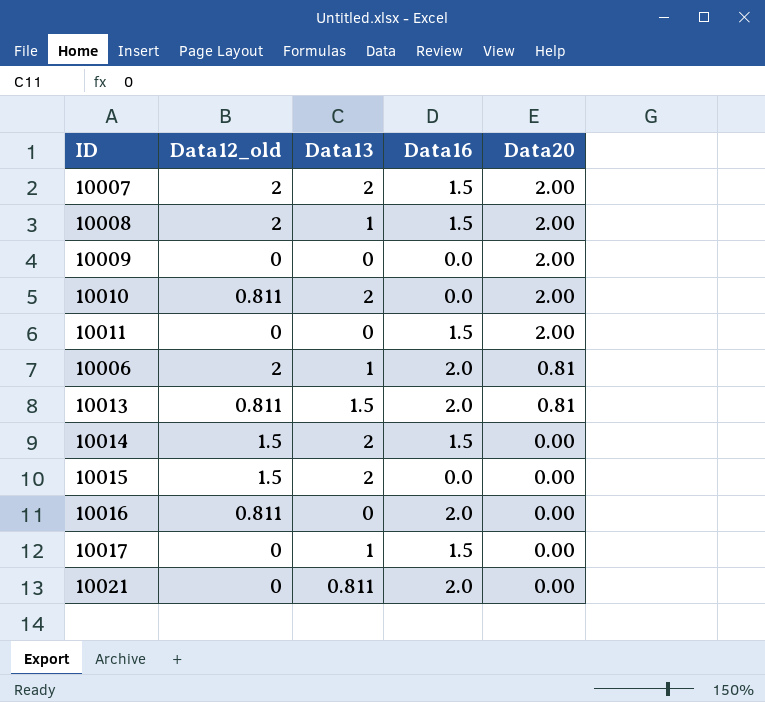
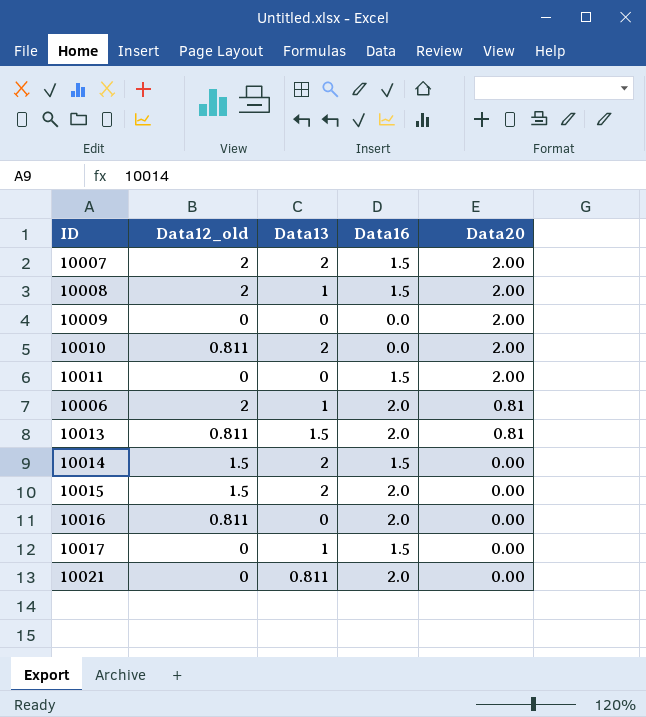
10015 | Data16: 0.0 -> 2.0

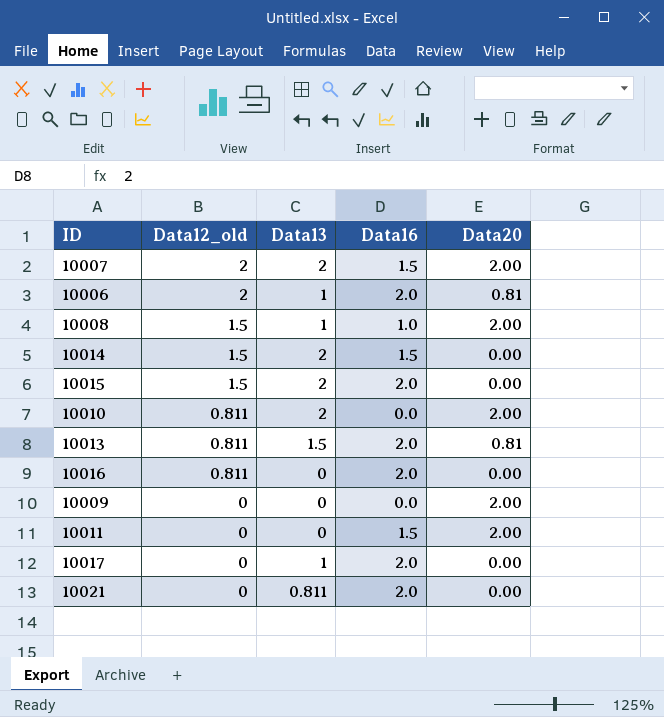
row order: Data20 descending -> Data12_old descending
10008 | Data12_old: 2 -> 1.5
10008 | Data16: 1.5 -> 1.0
10017 | Data16: 1.5 -> 2.0

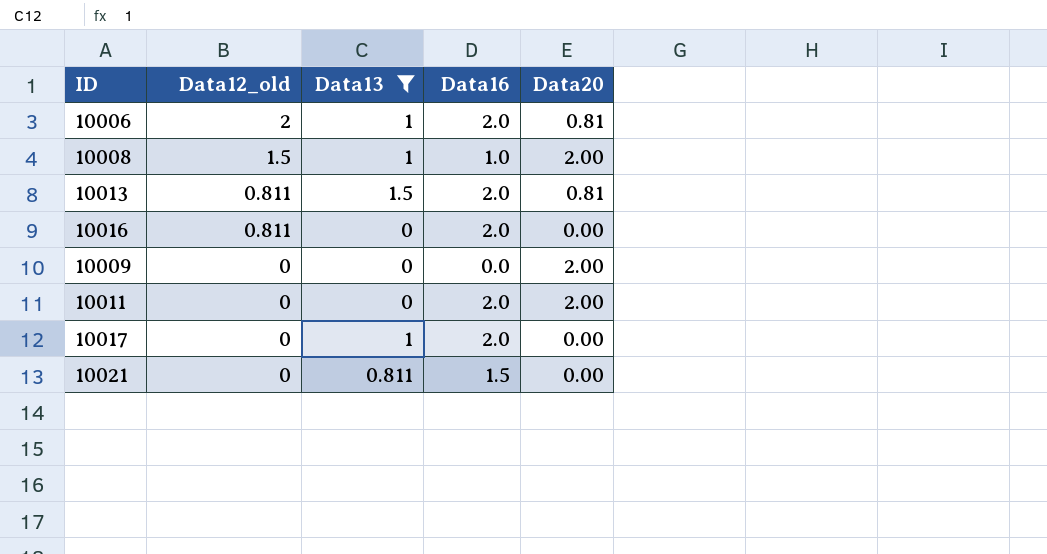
filter: none -> Data13 != 2
10011 | Data16: 1.5 -> 2.0
10021 | Data16: 2.0 -> 1.5

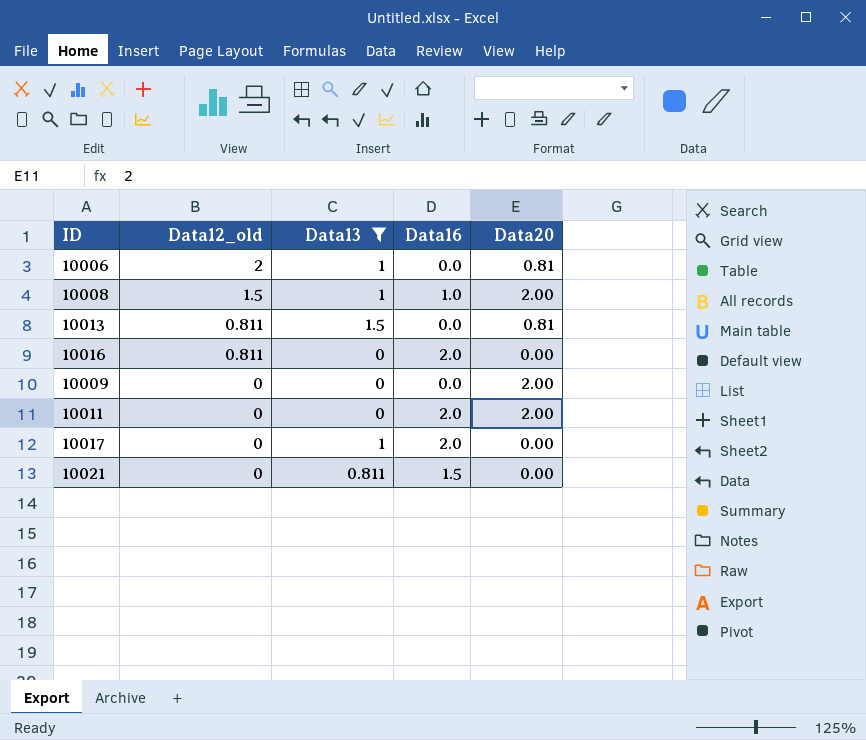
10006 | Data16: 2.0 -> 0.0
10013 | Data16: 2.0 -> 0.0

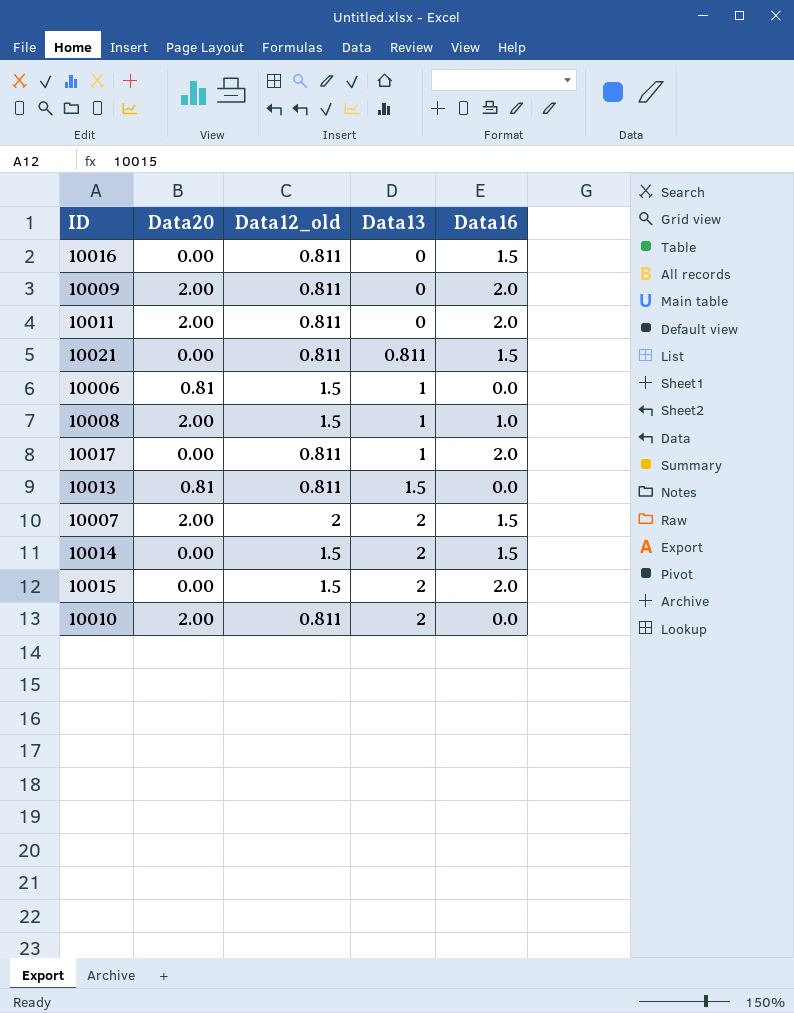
filter: Data13 != 2 -> none
row order: Data12_old descending -> Data13 ascending
column Data20 | position: 5 -> 2
10016 | Data16: 2.0 -> 1.5
10009 | Data12_old: 0 -> 0.811
10009 | Data16: 0.0 -> 2.0
10011 | Data12_old: 0 -> 0.811
10021 | Data12_old: 0 -> 0.811
10006 | Data12_old: 2 -> 1.5
10017 | Data12_old: 0 -> 0.811

